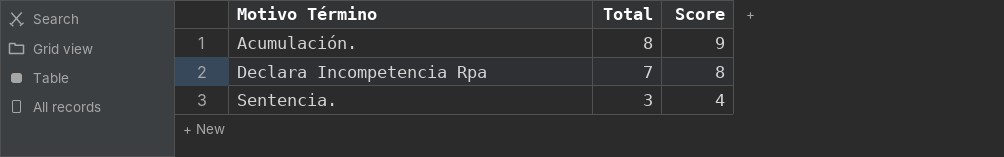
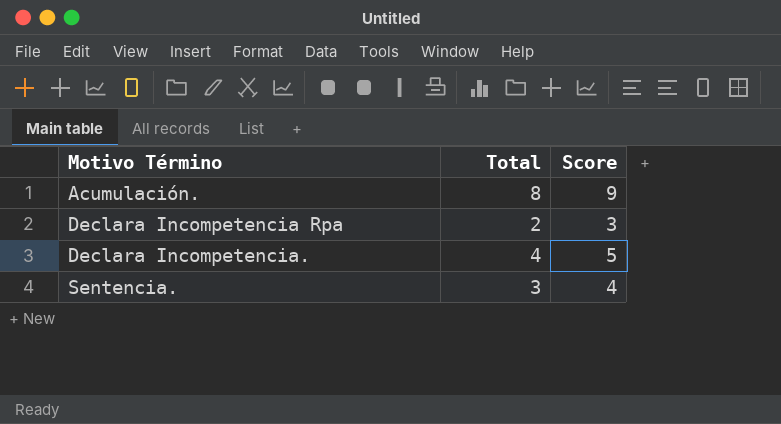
Declara Incompetencia Rpa | Total: 7 -> 2
Declara Incompetencia Rpa | Score: 8 -> 3
row Declara Incompetencia.: none -> 4 | 5

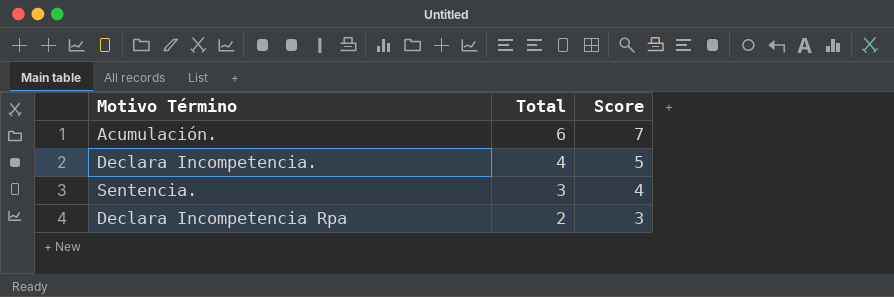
row order: Motivo Término ascending -> Total descending
Acumulación. | Total: 8 -> 6
Acumulación. | Score: 9 -> 7

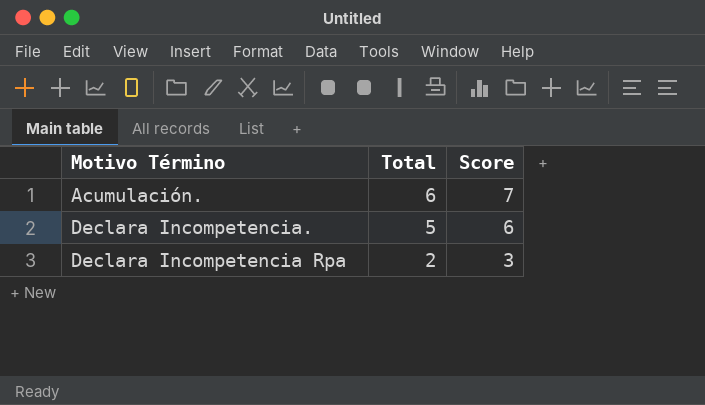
row Sentencia.: 3 | 4 -> none
Declara Incompetencia. | Total: 4 -> 5
Declara Incompetencia. | Score: 5 -> 6

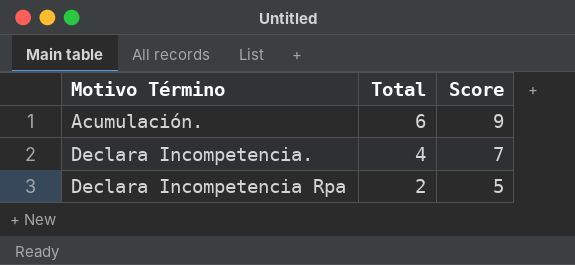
column Score | formula: [Total] + 1 -> [Total] + 3
Declara Incompetencia. | Total: 5 -> 4

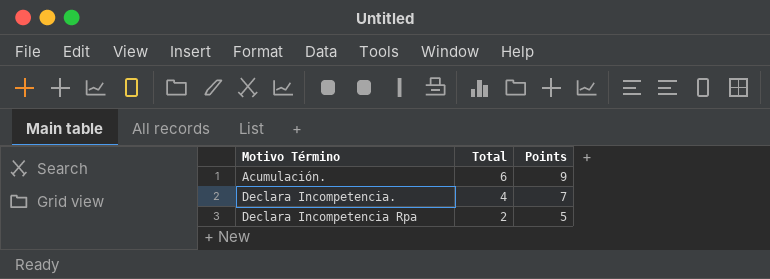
column name: Score -> Points

